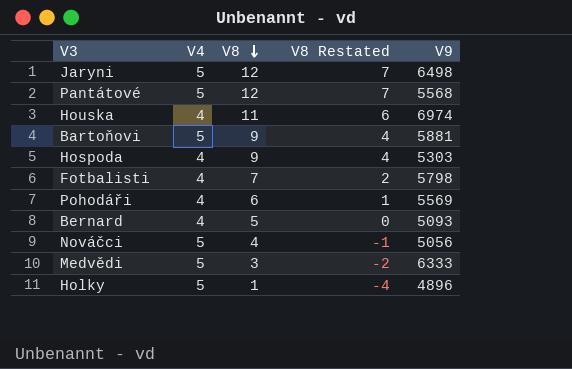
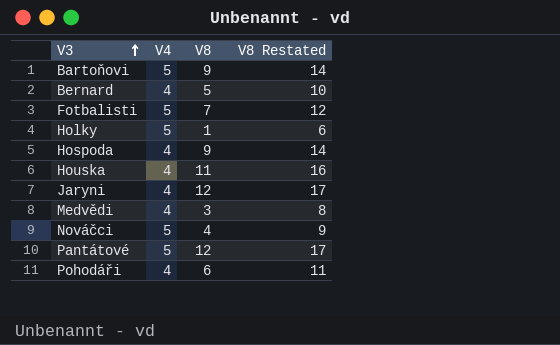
row order: V8 descending -> V3 ascending
column V9 | position: 5 -> none
column V8 Restated | formula: [V8] - 5 -> [V8] + 5
Fotbalisti | V4: 4 -> 5
Jaryni | V4: 5 -> 4
Medvědi | V4: 5 -> 4

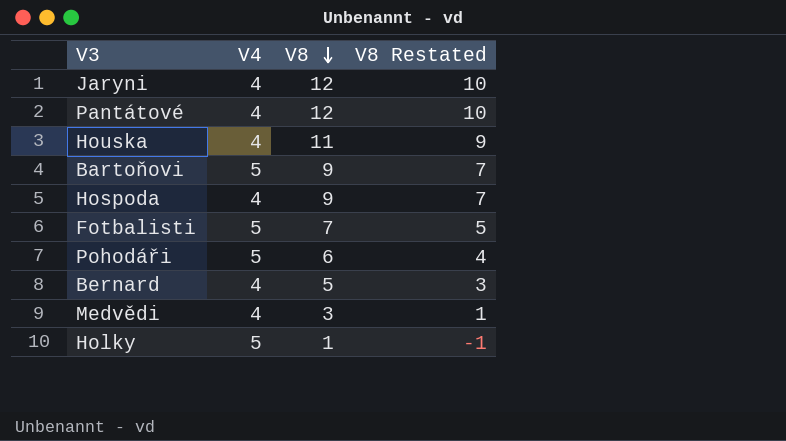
row order: V3 ascending -> V8 descending
column V8 Restated | formula: [V8] + 5 -> [V8] - 2
row Nováčci: 5 | 4 | 9 -> none
Pantátové | V4: 5 -> 4
Pohodáři | V4: 4 -> 5

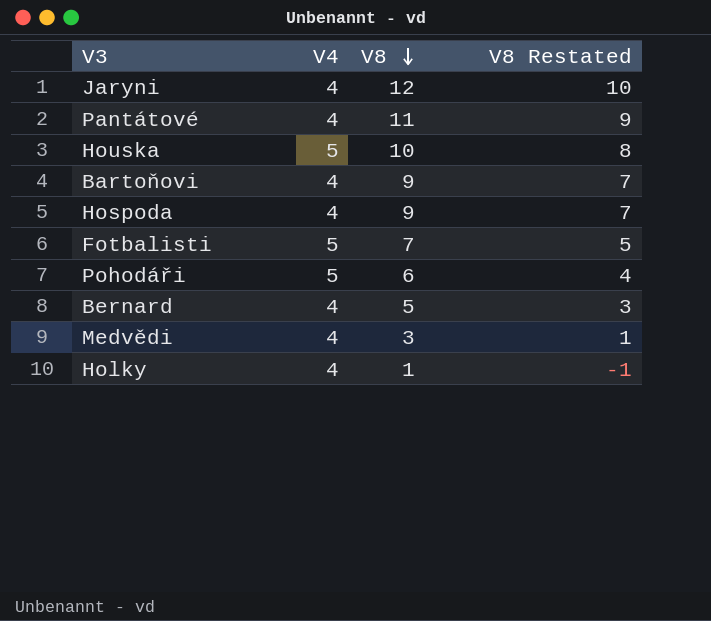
Pantátové | V8: 12 -> 11
Pantátové | V8 Restated: 10 -> 9
Houska | V4: 4 -> 5
Houska | V8: 11 -> 10
Houska | V8 Restated: 9 -> 8
Bartoňovi | V4: 5 -> 4
Holky | V4: 5 -> 4

